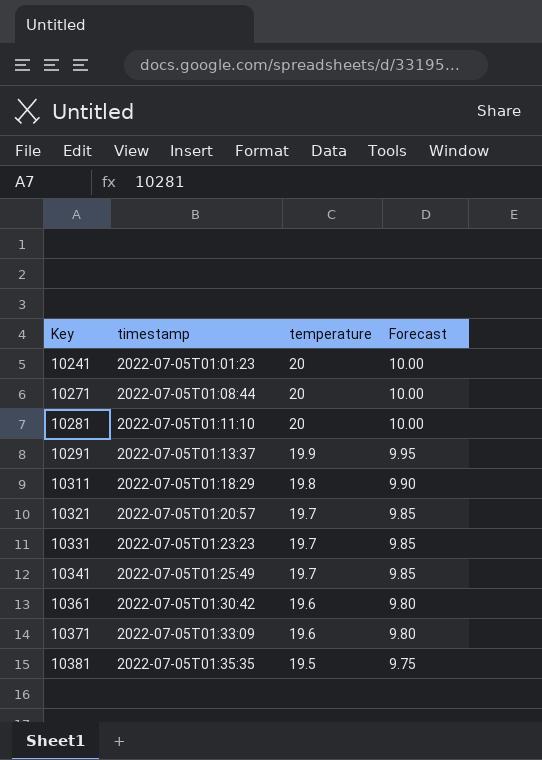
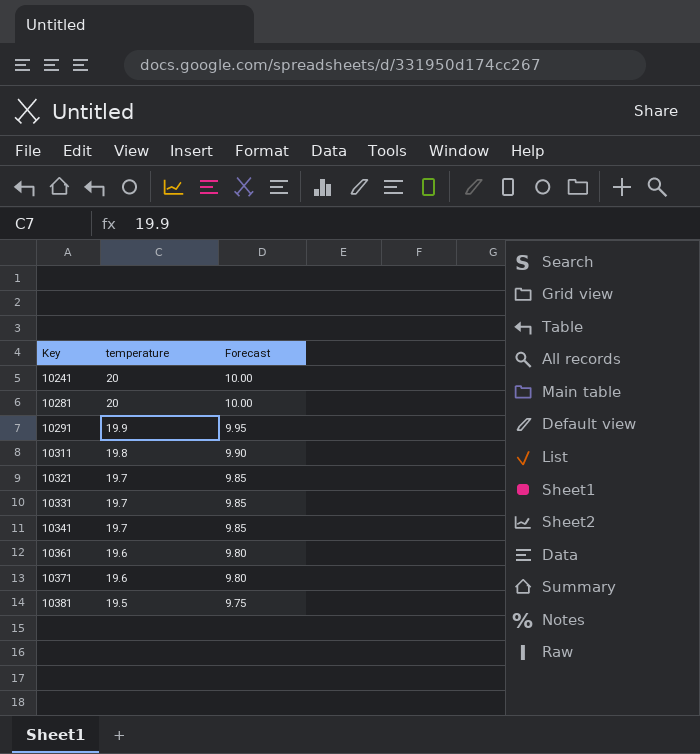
column timestamp | position: 2 -> none
row 10271: 2022-07-05T01:08:44 | 20 | 10.00 -> none

